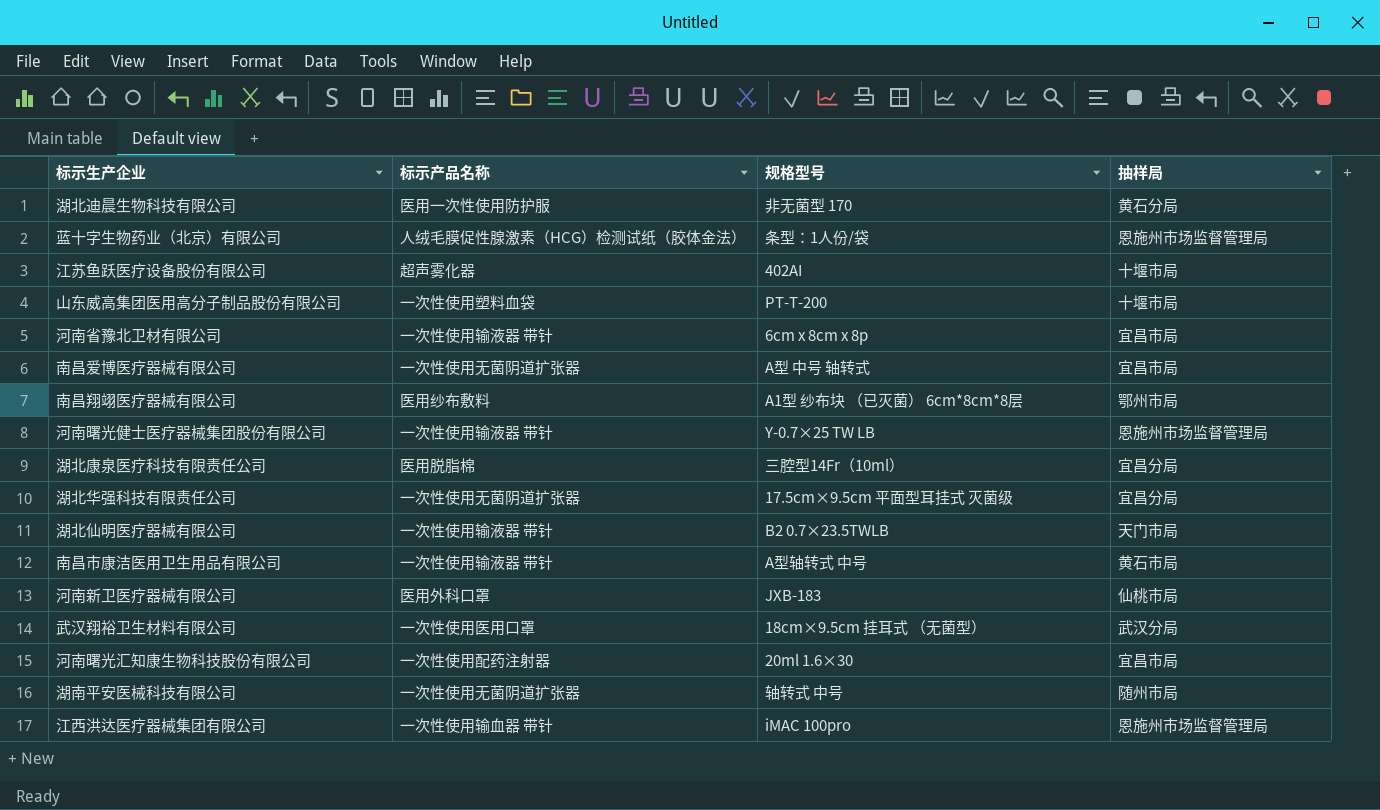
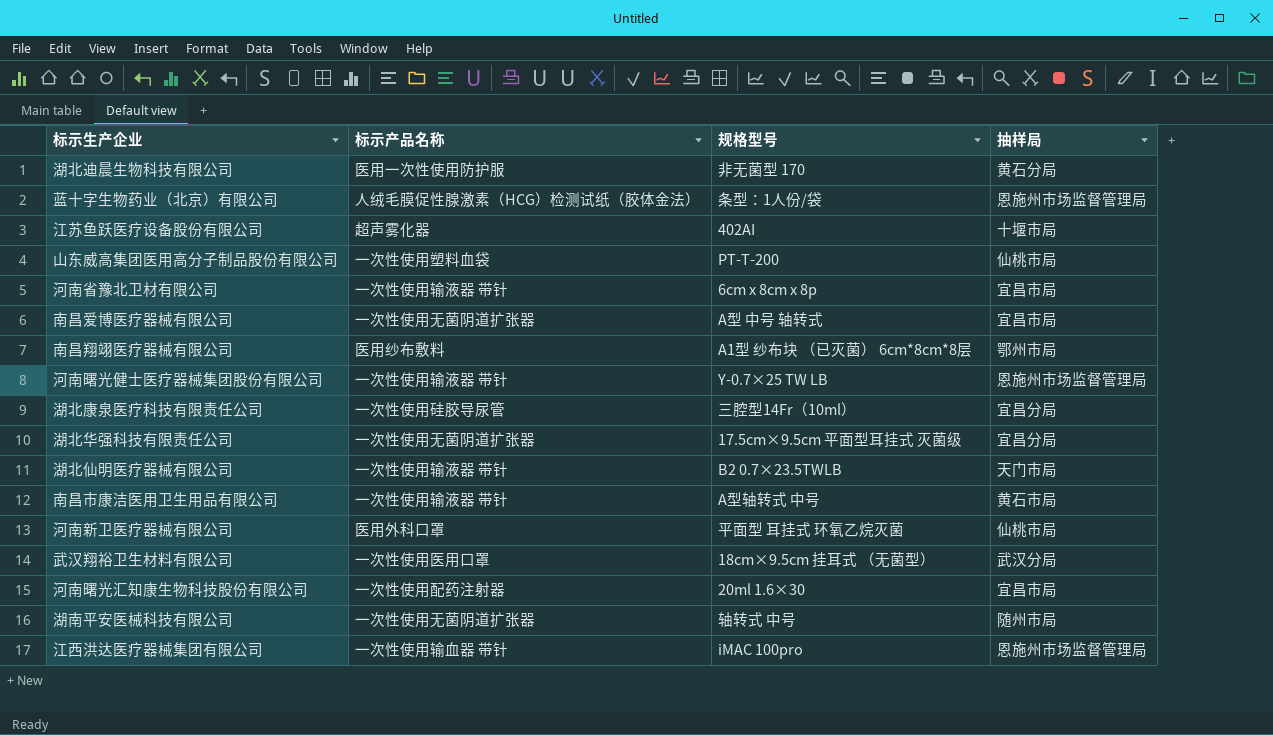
山东威高集团医用高分子制品股份有限公司 | 抽样局: 十堰市局 -> 仙桃市局
湖北康泉医疗科技有限责任公司 | 标示产品名称: 医用脱脂棉 -> 一次性使用硅胶导尿管
河南新卫医疗器械有限公司 | 规格型号: JXB-183 -> 平面型 耳挂式 环氧乙烷灭菌

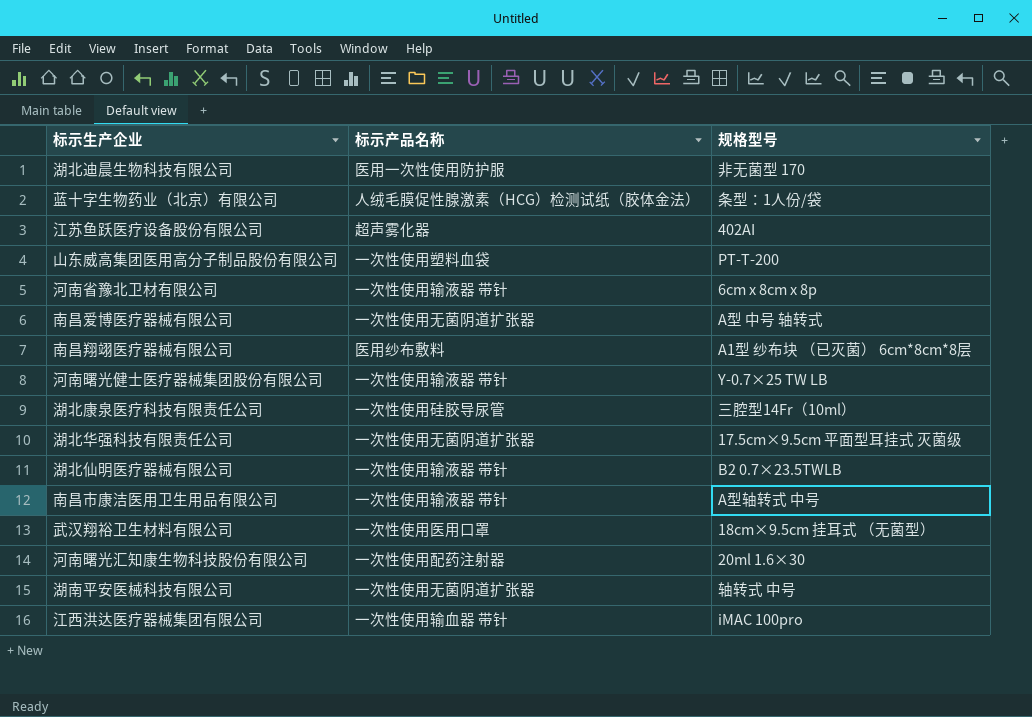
column 抽样局 | position: 4 -> none
row 河南新卫医疗器械有限公司: 医用外科口罩 | 平面型 耳挂式 环氧乙烷灭菌 | 仙桃市局 -> none

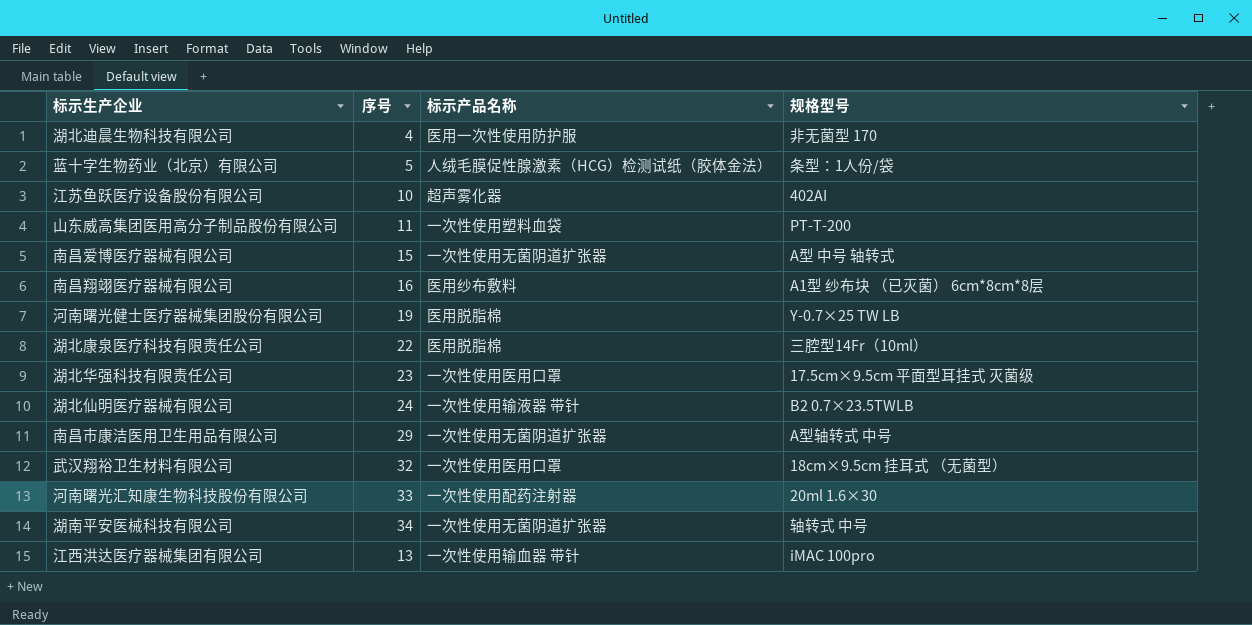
column 序号 | position: none -> 2
row 河南省豫北卫材有限公司: 一次性使用输液器 带针 | 6cm x 8cm x 8p -> none
河南曙光健士医疗器械集团股份有限公司 | 标示产品名称: 一次性使用输液器 带针 -> 医用脱脂棉
湖北康泉医疗科技有限责任公司 | 标示产品名称: 一次性使用硅胶导尿管 -> 医用脱脂棉
湖北华强科技有限责任公司 | 标示产品名称: 一次性使用无菌阴道扩张器 -> 一次性使用医用口罩
南昌市康洁医用卫生用品有限公司 | 标示产品名称: 一次性使用输液器 带针 -> 一次性使用无菌阴道扩张器

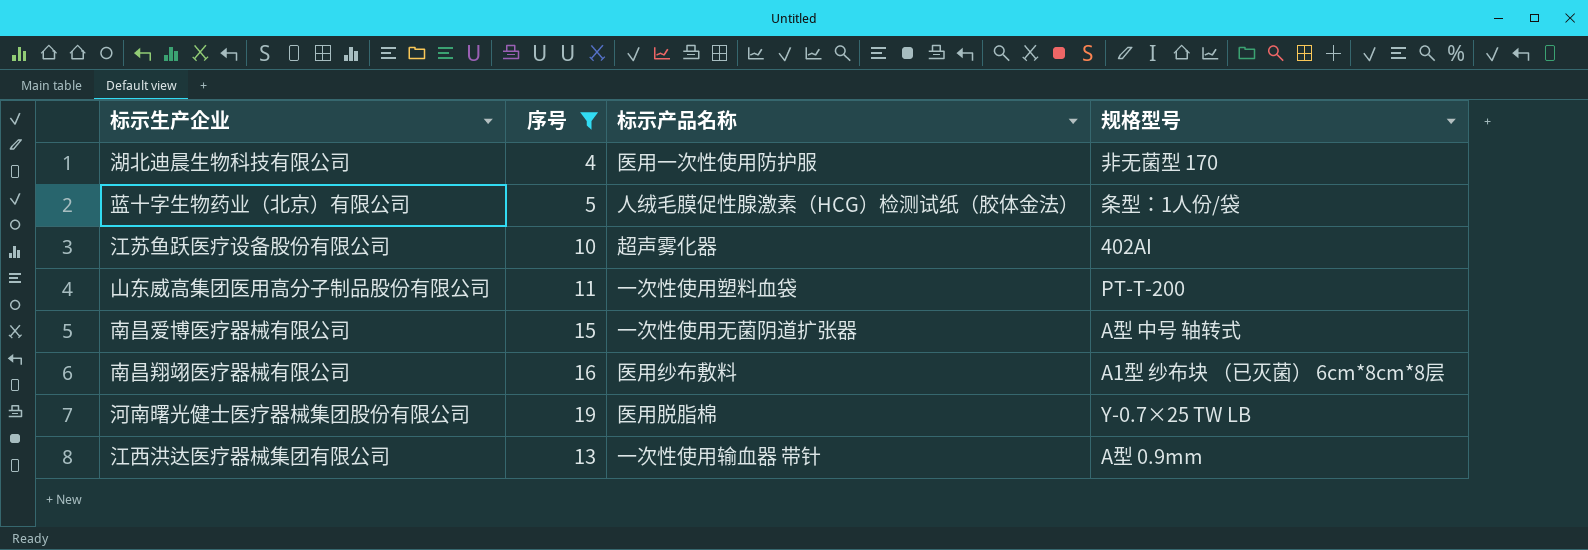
filter: none -> 序号 <= 19
江西洪达医疗器械集团有限公司 | 规格型号: iMAC 100pro -> A型 0.9mm

